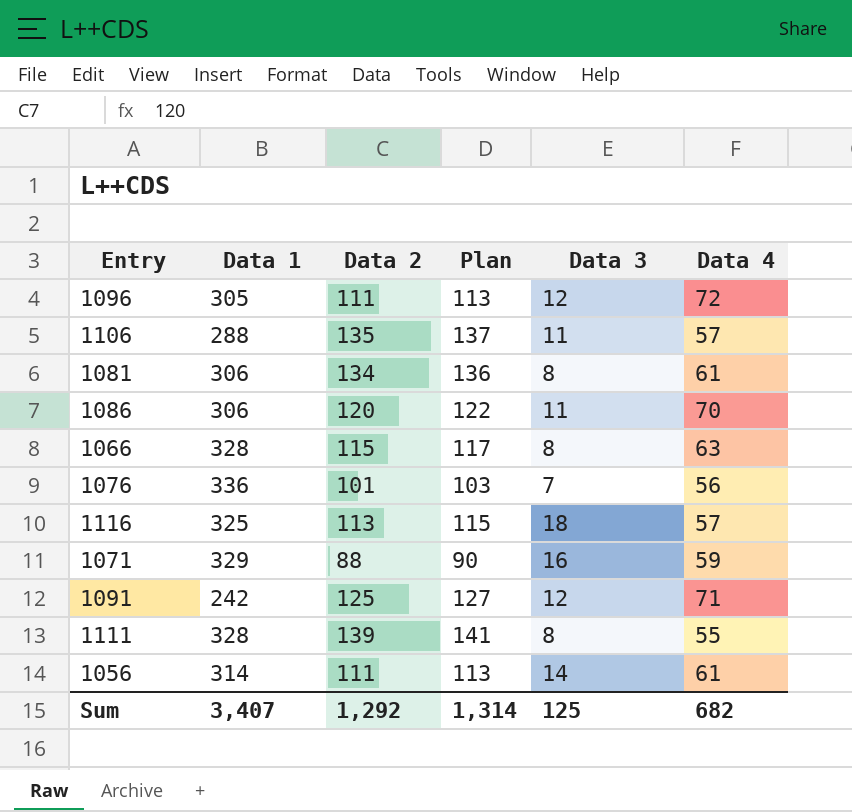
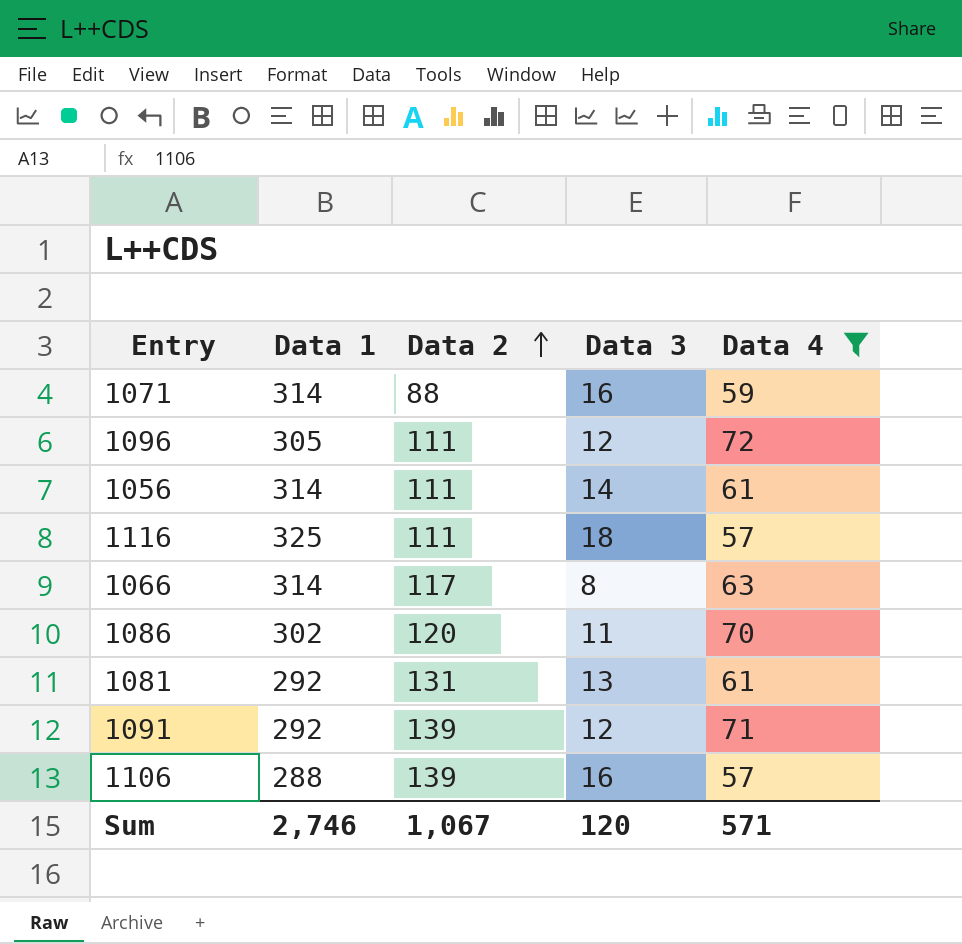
filter: none -> Data 4 >= 57
row order: none -> Data 2 ascending
column Plan | formula: [Data 2] + 2 -> none
1071 | Data 1: 329 -> 314
1116 | Data 2: 113 -> 111
1066 | Data 1: 328 -> 314
1066 | Data 2: 115 -> 117
1086 | Data 1: 306 -> 302
1081 | Data 1: 306 -> 292
1081 | Data 2: 134 -> 131
1081 | Data 3: 8 -> 13
1091 | Data 1: 242 -> 292
1091 | Data 2: 125 -> 139
1106 | Data 2: 135 -> 139
1106 | Data 3: 11 -> 16
Sum | Data 1: 3,407 -> 2,746
Sum | Data 2: 1,292 -> 1,067
Sum | Data 3: 125 -> 120
Sum | Data 4: 682 -> 571

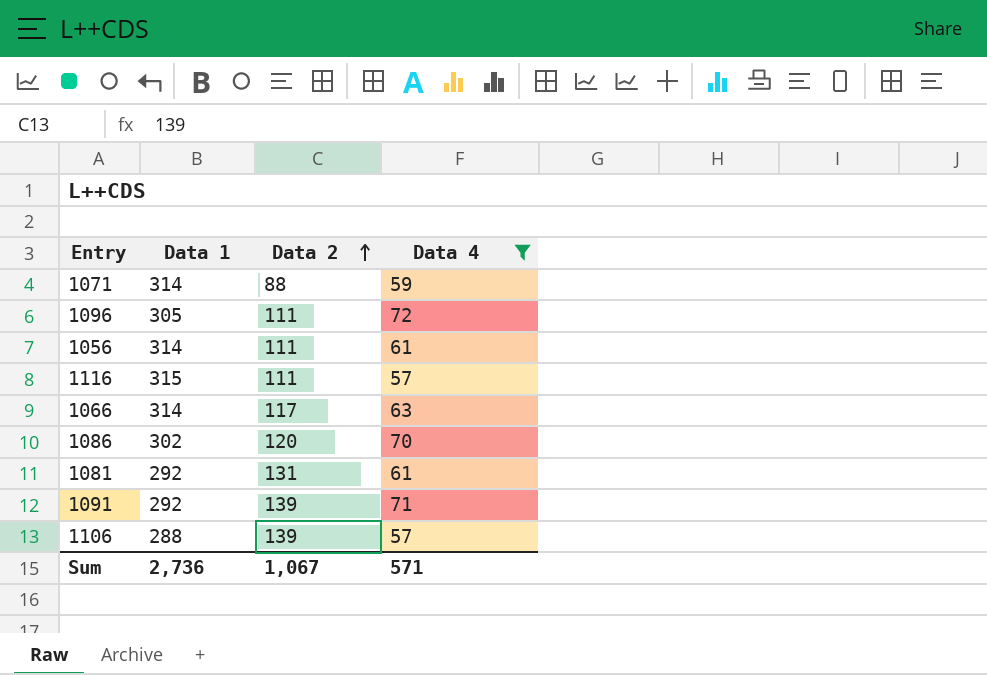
column Data 3 | position: 4 -> none
1116 | Data 1: 325 -> 315
Sum | Data 1: 2,746 -> 2,736

